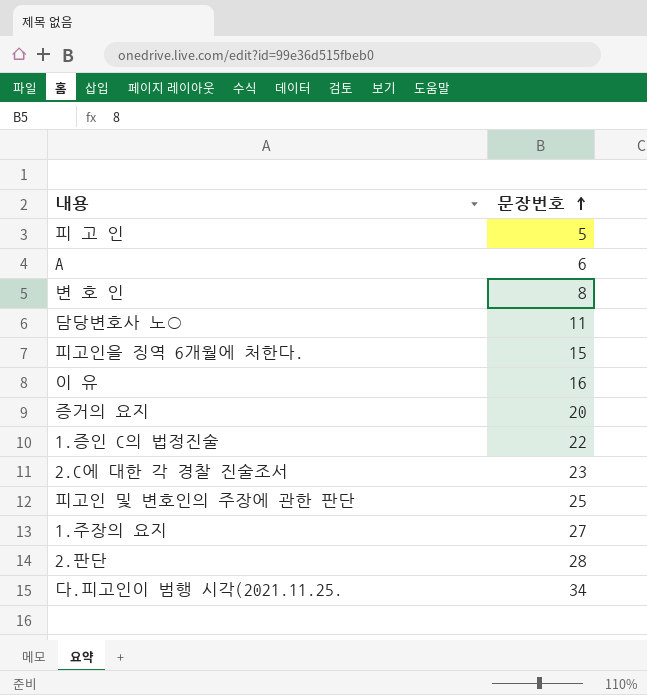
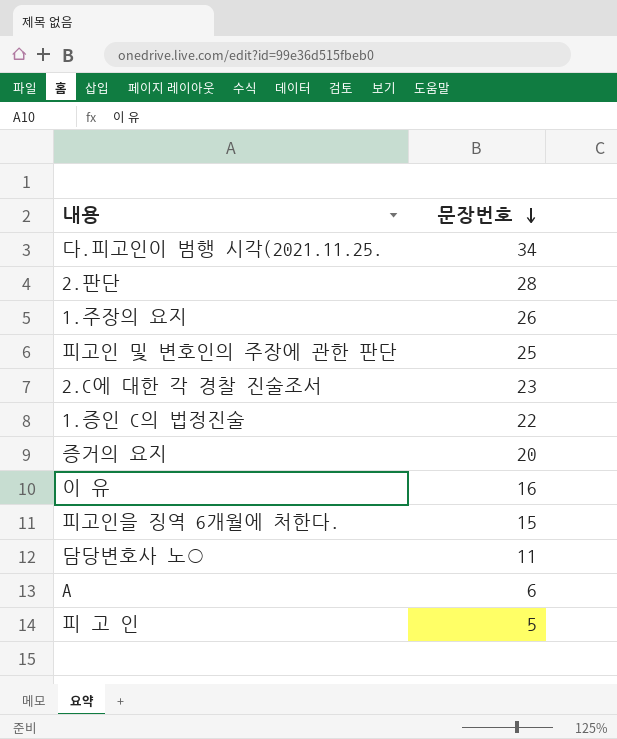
row order: 문장번호 ascending -> 문장번호 descending
row 변 호 인: 8 -> none
1.주장의 요지 | 문장번호: 27 -> 26

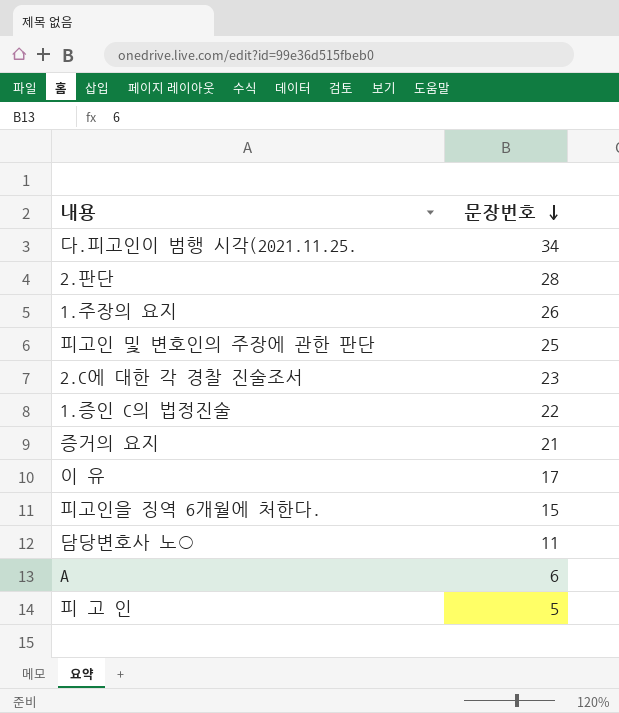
증거의 요지 | 문장번호: 20 -> 21
이 유 | 문장번호: 16 -> 17

